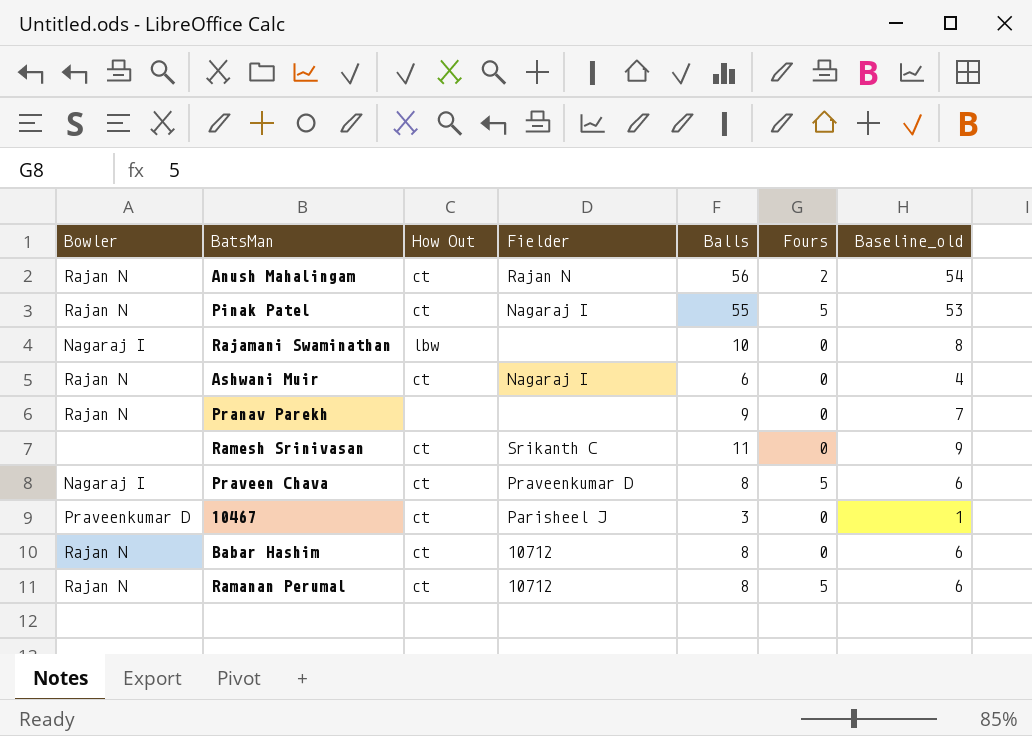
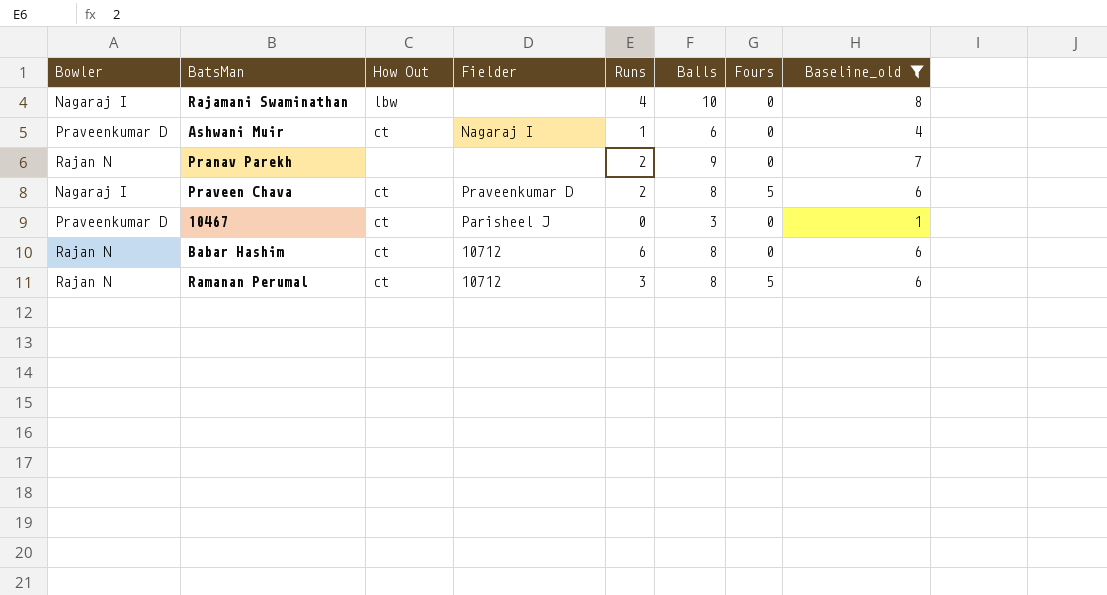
filter: none -> Baseline_old <= 8
column Runs | position: none -> 5
Ashwani Muir | Bowler: Rajan N -> Praveenkumar D

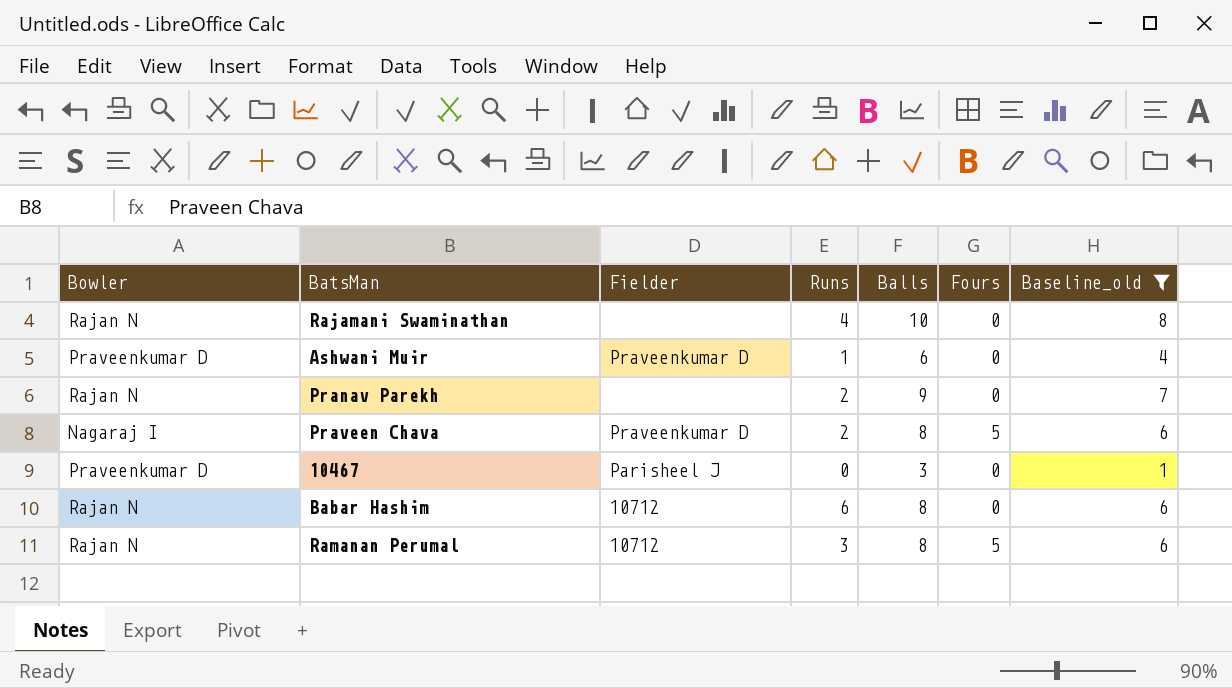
column How Out | position: 3 -> none
Rajamani Swaminathan | Bowler: Nagaraj I -> Rajan N
Ashwani Muir | Fielder: Nagaraj I -> Praveenkumar D

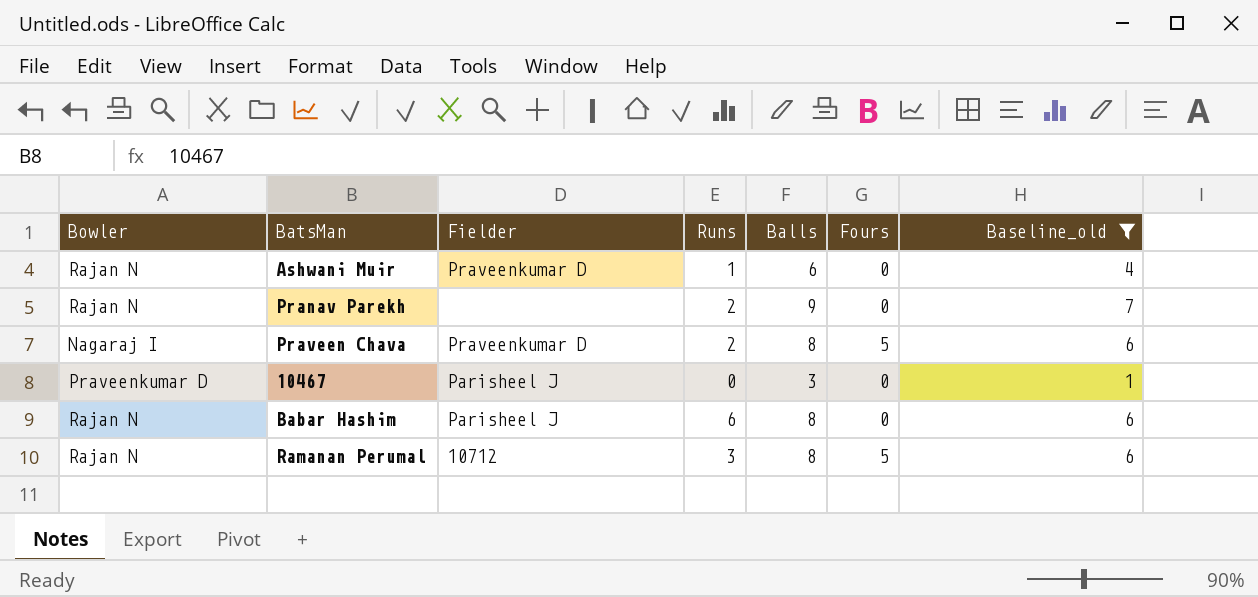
row Rajamani Swaminathan: Rajan N | none | 4 | 10 | 0 | 8 -> none
Ashwani Muir | Bowler: Praveenkumar D -> Rajan N
Babar Hashim | Fielder: 10712 -> Parisheel J

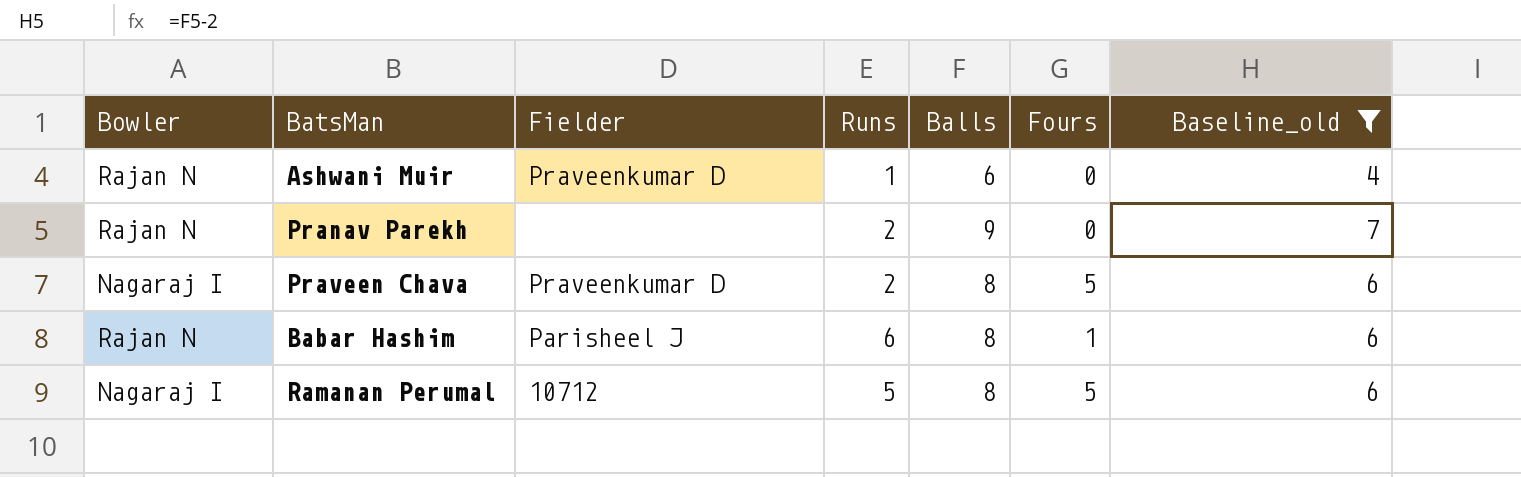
row 10467: Praveenkumar D | Parisheel J | 0 | 3 | 0 | 1 -> none
Babar Hashim | Fours: 0 -> 1
Ramanan Perumal | Bowler: Rajan N -> Nagaraj I
Ramanan Perumal | Runs: 3 -> 5

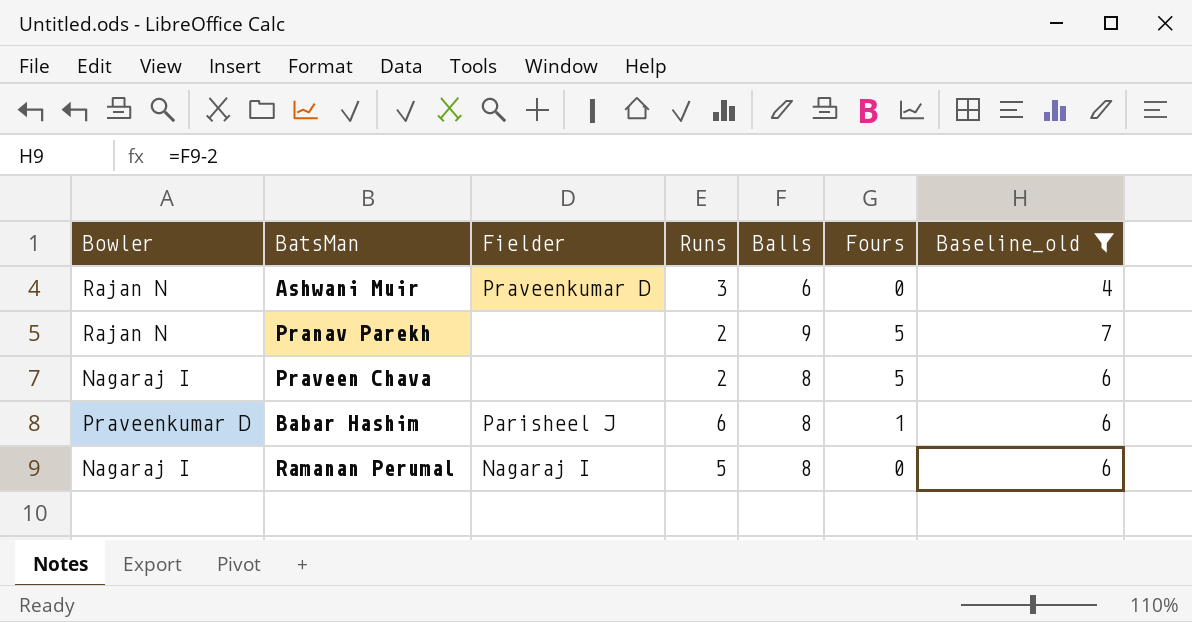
Ashwani Muir | Runs: 1 -> 3
Pranav Parekh | Fours: 0 -> 5
Praveen Chava | Fielder: Praveenkumar D -> none
Babar Hashim | Bowler: Rajan N -> Praveenkumar D
Ramanan Perumal | Fielder: 10712 -> Nagaraj I
Ramanan Perumal | Fours: 5 -> 0

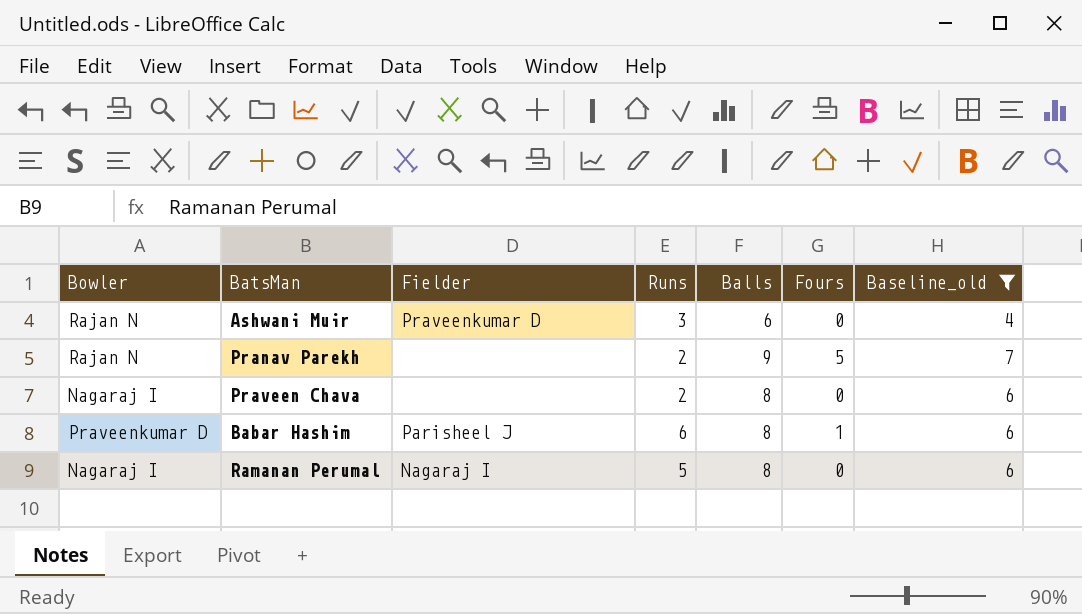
Praveen Chava | Fours: 5 -> 0

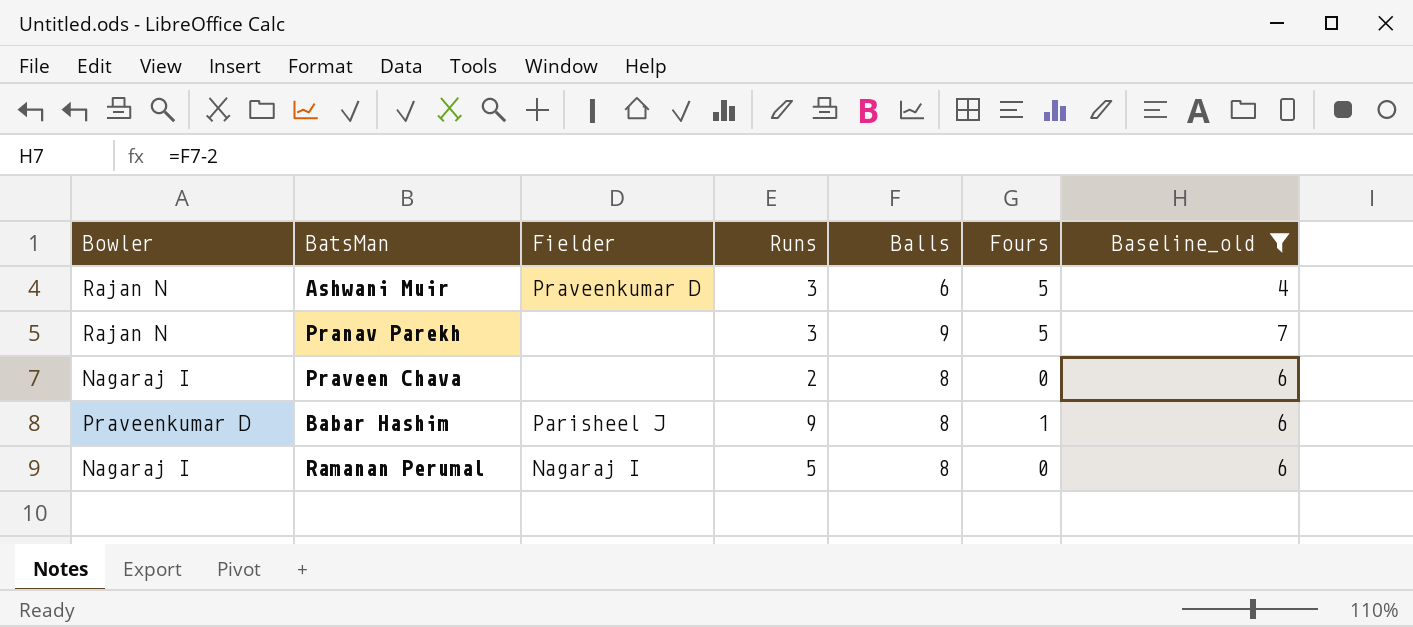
Ashwani Muir | Fours: 0 -> 5
Pranav Parekh | Runs: 2 -> 3
Babar Hashim | Runs: 6 -> 9

